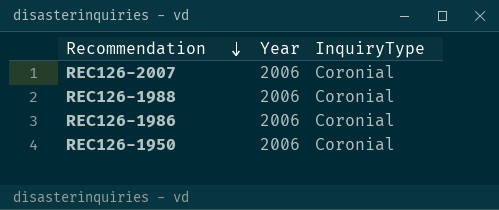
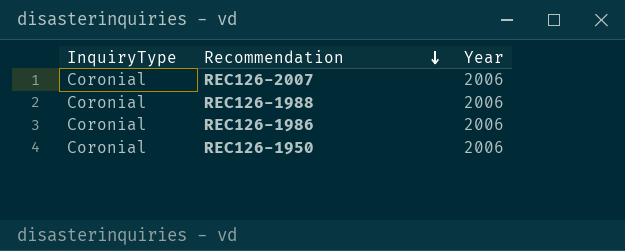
column InquiryType | position: 3 -> 1

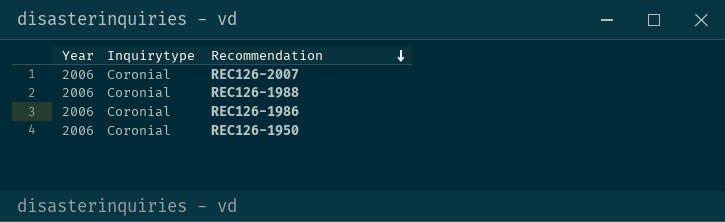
column Year | position: 3 -> 1
column name: InquiryType -> Inquirytype

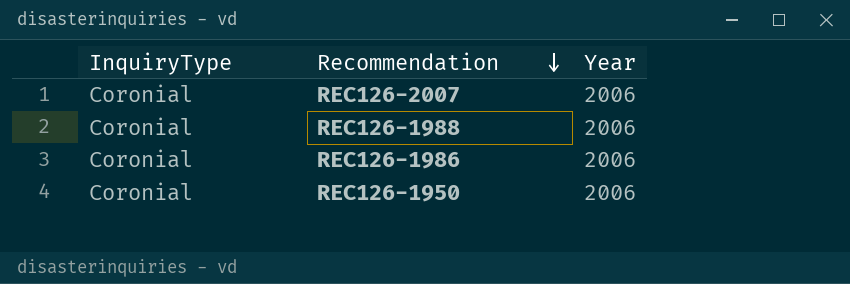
column name: Inquirytype -> InquiryType
column Year | position: 1 -> 3

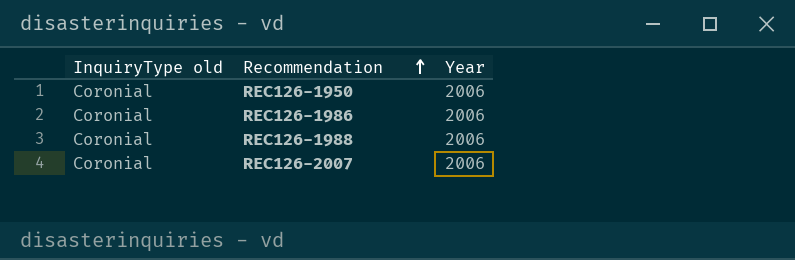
row order: Recommendation descending -> Recommendation ascending
column name: InquiryType -> InquiryType old

